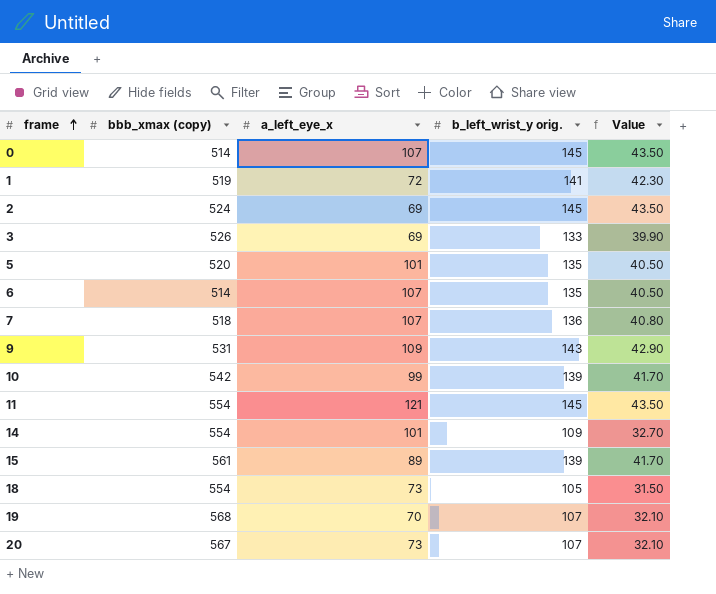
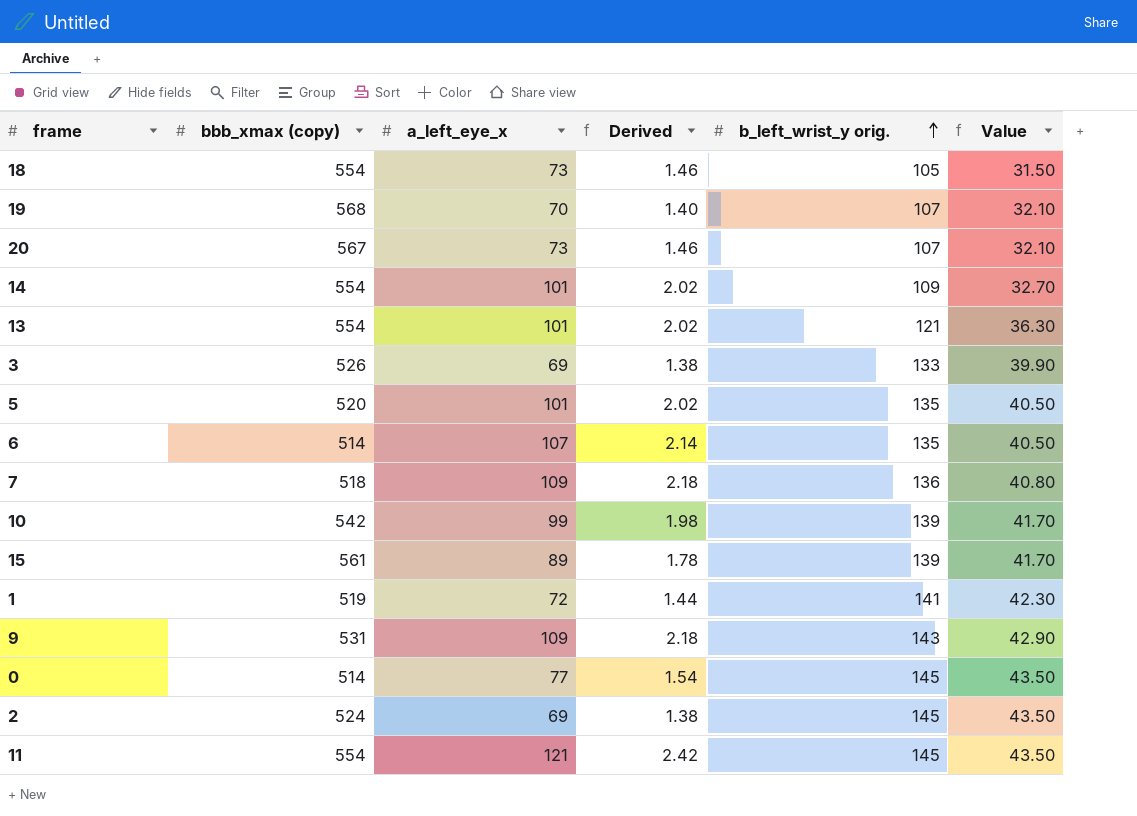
row order: frame ascending -> b_left_wrist_y orig. ascending
column Derived | formula: none -> [a_left_eye_x] * 0.02
row 13: none -> 554 | 101 | 2.02 | 121 | 36.30
7 | a_left_eye_x: 107 -> 109
0 | a_left_eye_x: 107 -> 77

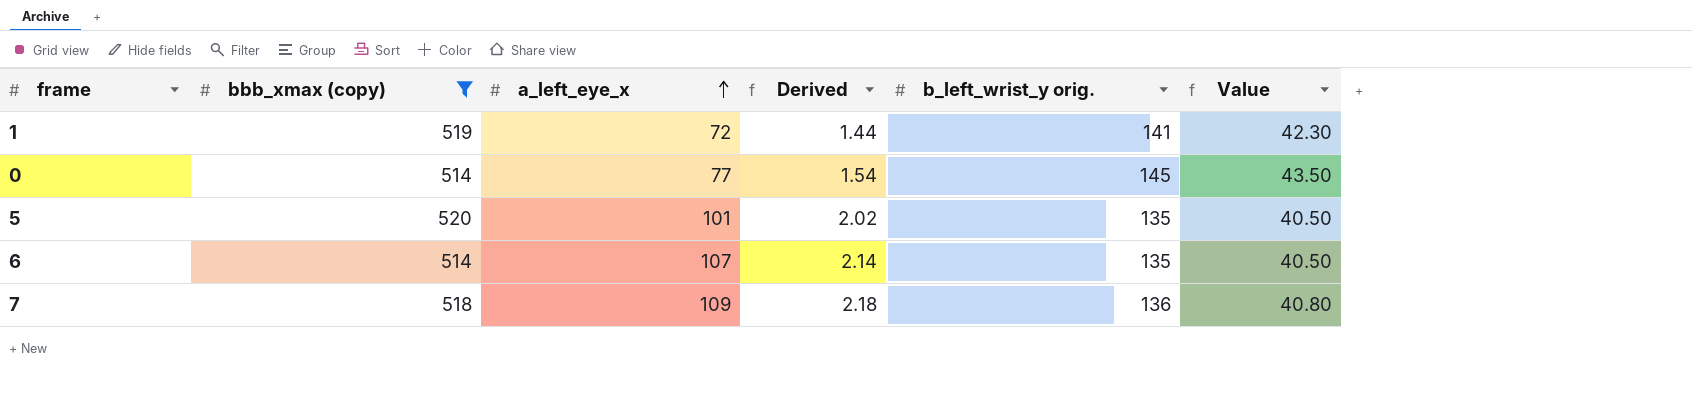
filter: none -> bbb_xmax (copy) <= 520
row order: b_left_wrist_y orig. ascending -> a_left_eye_x ascending

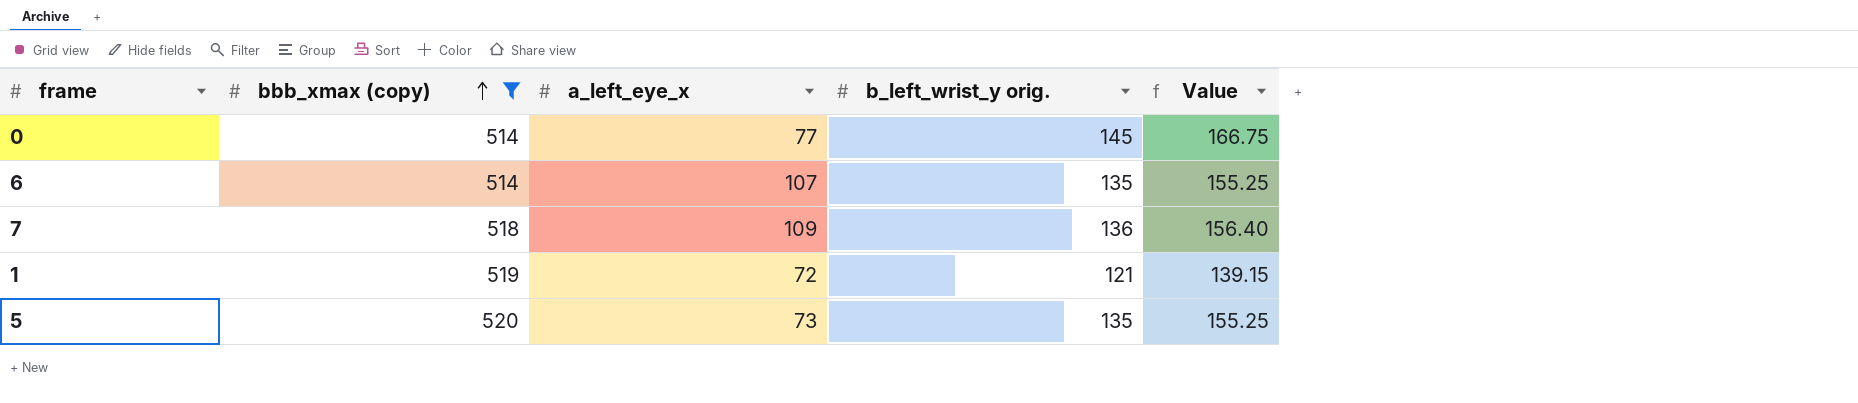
row order: a_left_eye_x ascending -> bbb_xmax (copy) ascending
column Derived | formula: [a_left_eye_x] * 0.02 -> none
column Value | formula: [b_left_wrist_y orig.] * 0.3 -> [b_left_wrist_y orig.] * 1.15
1 | b_left_wrist_y orig.: 141 -> 121
5 | a_left_eye_x: 101 -> 73

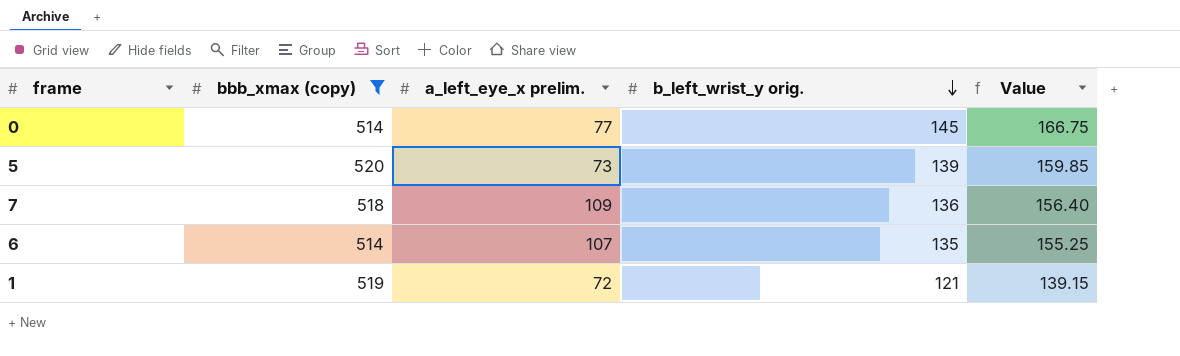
row order: bbb_xmax (copy) ascending -> b_left_wrist_y orig. descending
column name: a_left_eye_x -> a_left_eye_x prelim.
5 | b_left_wrist_y orig.: 135 -> 139
5 | Value: 155.25 -> 159.85

